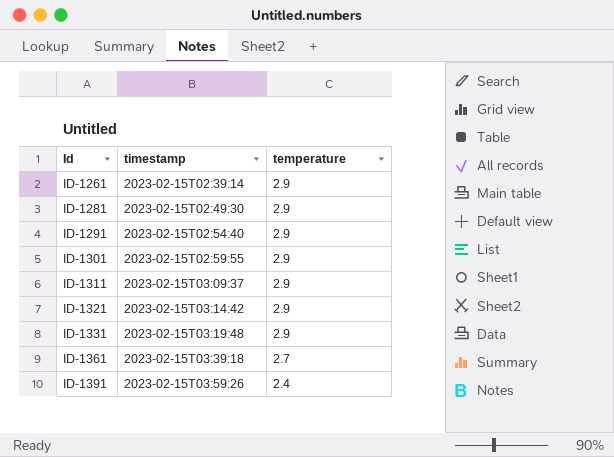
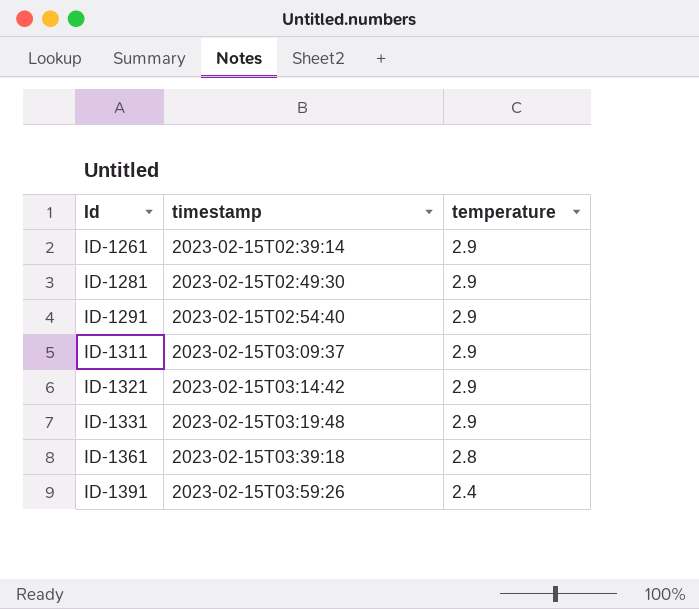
row ID-1301: 2023-02-15T02:59:55 | 2.9 -> none
ID-1361 | temperature: 2.7 -> 2.8

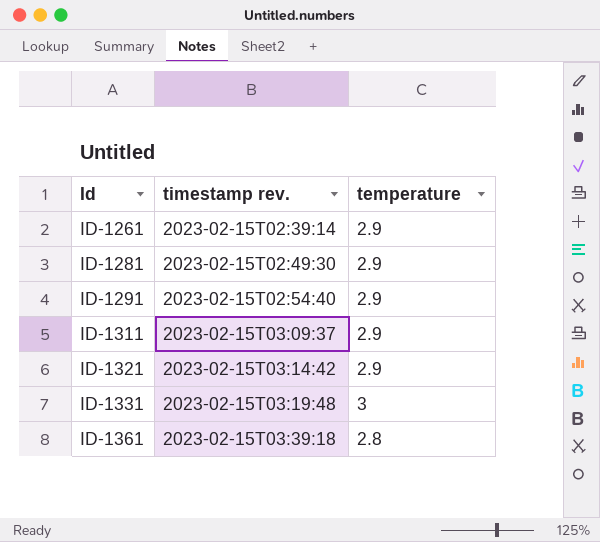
column name: timestamp -> timestamp rev.
row ID-1391: 2023-02-15T03:59:26 | 2.4 -> none
ID-1331 | temperature: 2.9 -> 3

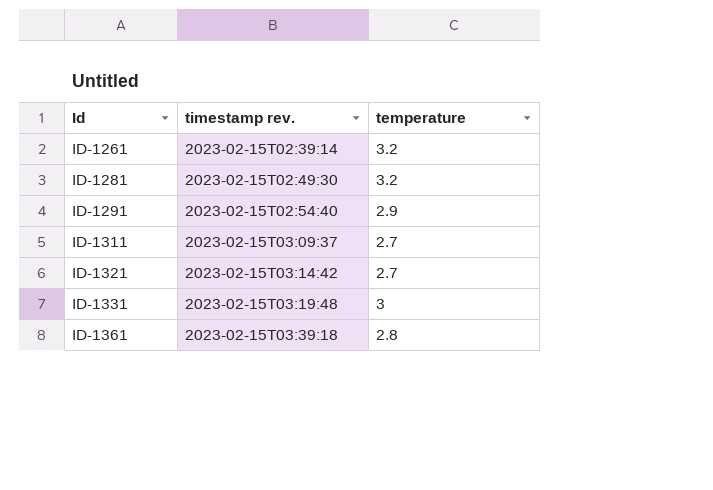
ID-1261 | temperature: 2.9 -> 3.2
ID-1281 | temperature: 2.9 -> 3.2
ID-1311 | temperature: 2.9 -> 2.7
ID-1321 | temperature: 2.9 -> 2.7

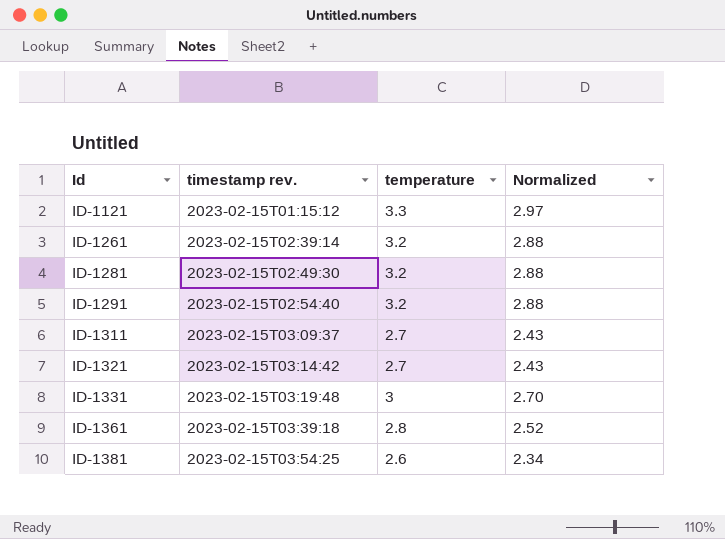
column Normalized | formula: none -> [temperature] * 0.9
row ID-1121: none -> 2023-02-15T01:15:12 | 3.3 | 2.97
ID-1291 | temperature: 2.9 -> 3.2
row ID-1381: none -> 2023-02-15T03:54:25 | 2.6 | 2.34

